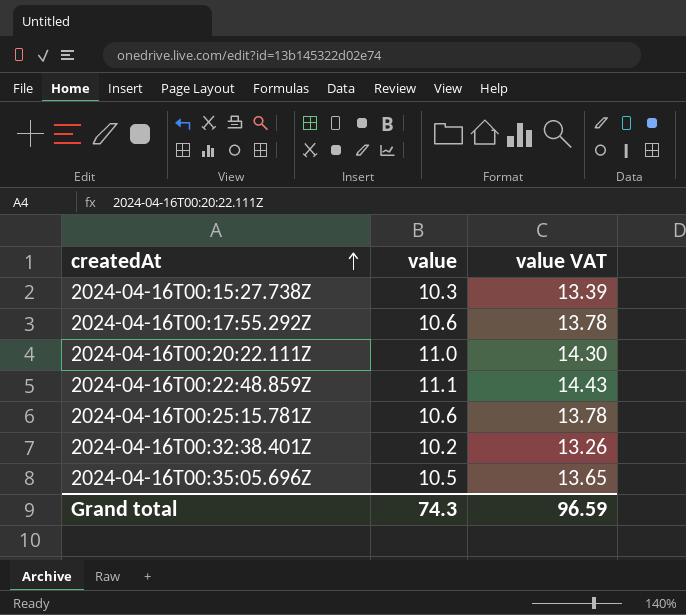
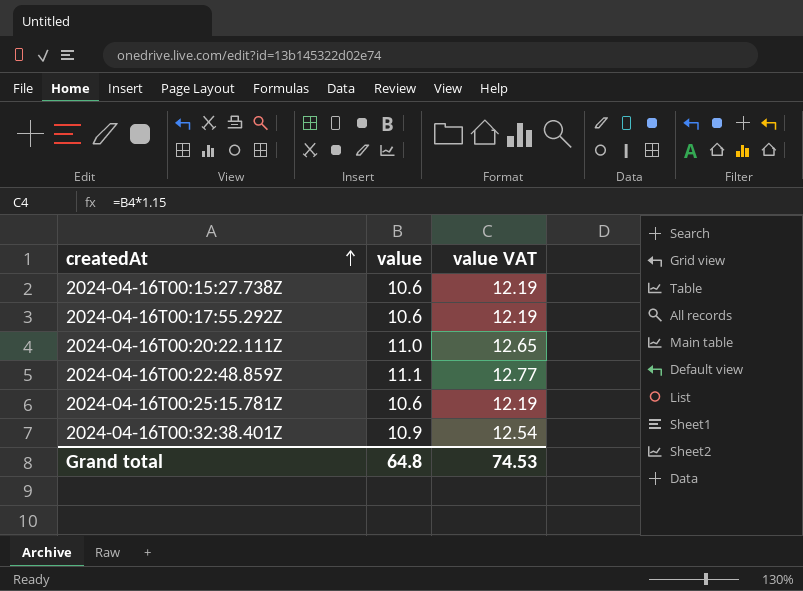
column value VAT | formula: [value] * 1.3 -> [value] * 1.15
row 2024-04-16T00:35:05.696Z: 10.5 | 13.65 -> none
2024-04-16T00:15:27.738Z | value: 10.3 -> 10.6
2024-04-16T00:32:38.401Z | value: 10.2 -> 10.9
Grand total | value: 74.3 -> 64.8
Grand total | value VAT: 96.59 -> 74.53

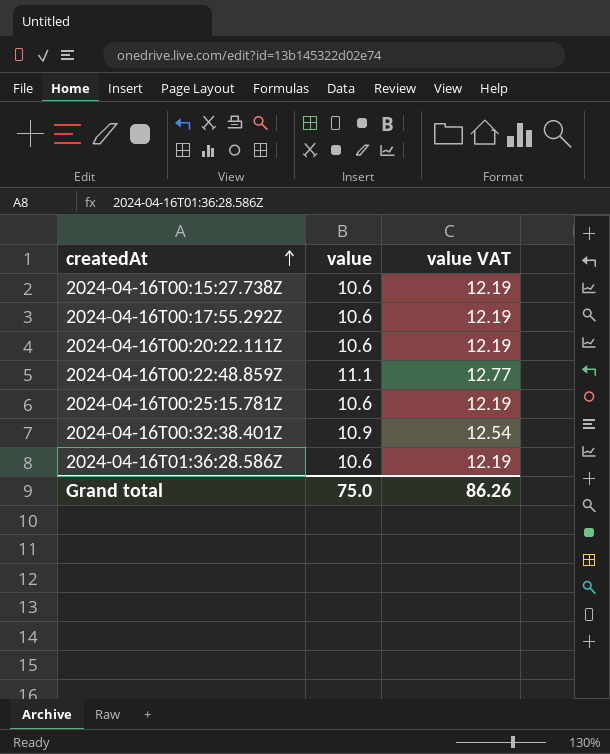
2024-04-16T00:20:22.111Z | value: 11.0 -> 10.6
2024-04-16T00:20:22.111Z | value VAT: 12.65 -> 12.19
row 2024-04-16T01:36:28.586Z: none -> 10.6 | 12.19
Grand total | value: 64.8 -> 75.0
Grand total | value VAT: 74.53 -> 86.26

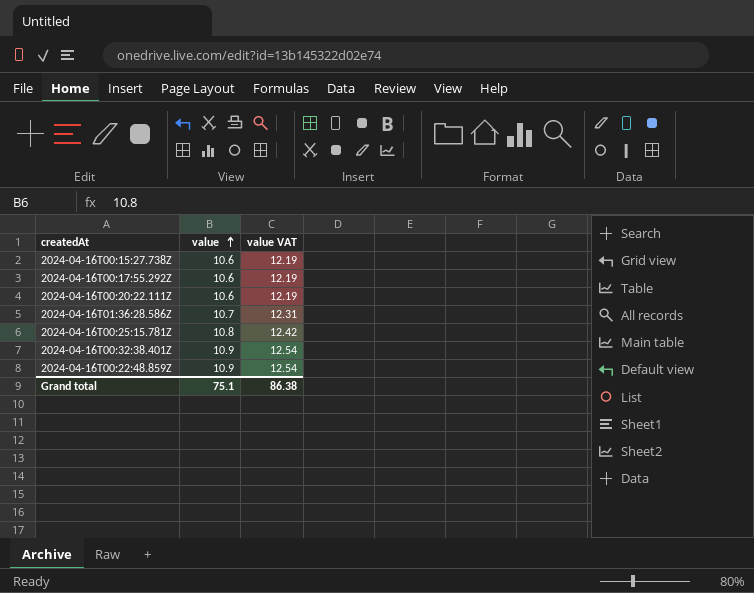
row order: createdAt ascending -> value ascending
2024-04-16T01:36:28.586Z | value: 10.6 -> 10.7
2024-04-16T01:36:28.586Z | value VAT: 12.19 -> 12.31
2024-04-16T00:25:15.781Z | value: 10.6 -> 10.8
2024-04-16T00:25:15.781Z | value VAT: 12.19 -> 12.42
2024-04-16T00:22:48.859Z | value: 11.1 -> 10.9
2024-04-16T00:22:48.859Z | value VAT: 12.77 -> 12.54
Grand total | value: 75.0 -> 75.1
Grand total | value VAT: 86.26 -> 86.38

